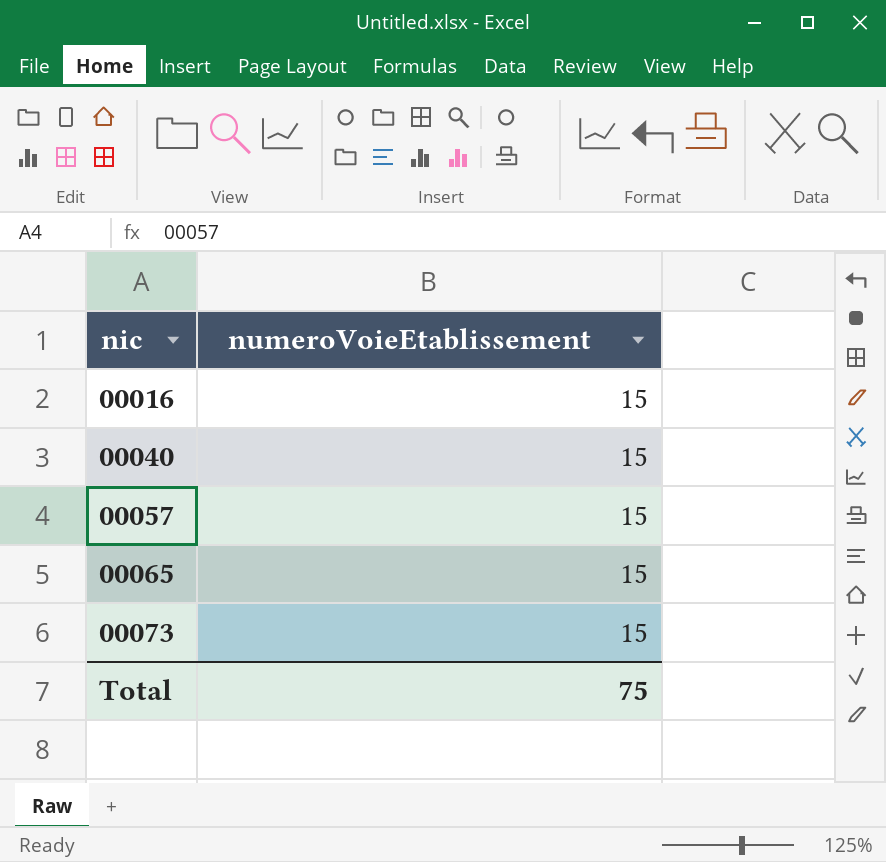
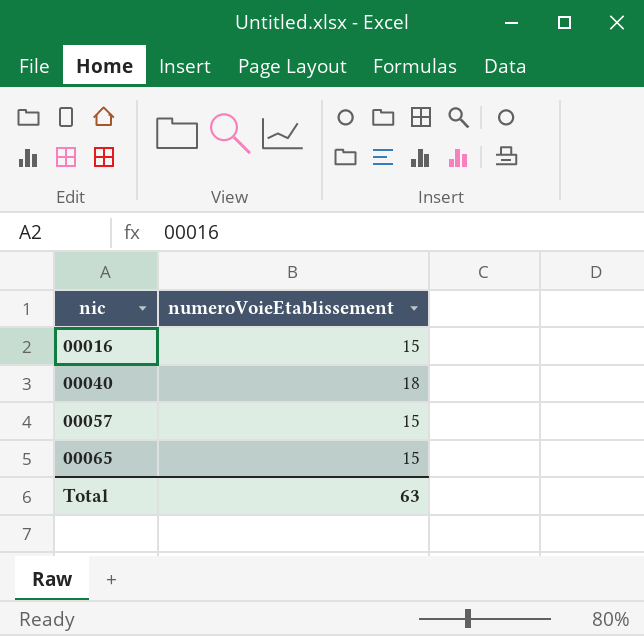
row 00073: 15 -> none
00040 | numeroVoieEtablissement: 15 -> 18
Total | numeroVoieEtablissement: 75 -> 63

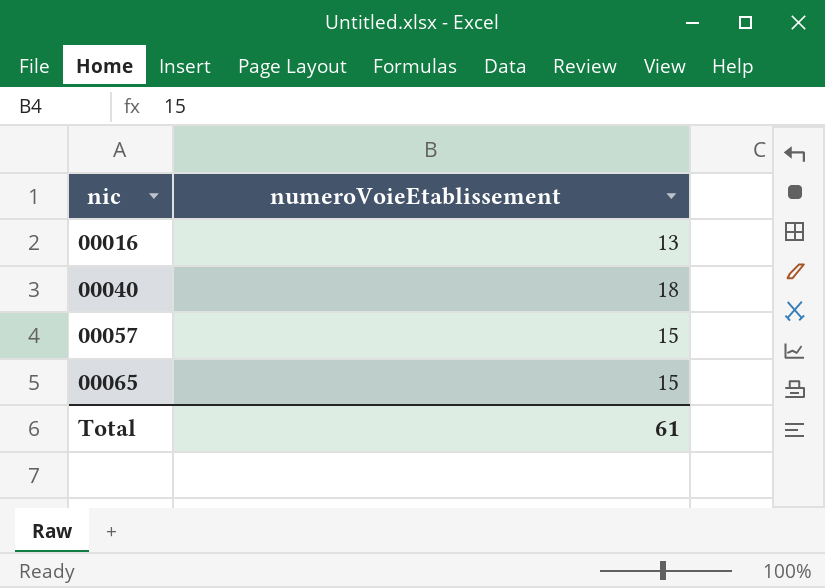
00016 | numeroVoieEtablissement: 15 -> 13
Total | numeroVoieEtablissement: 63 -> 61

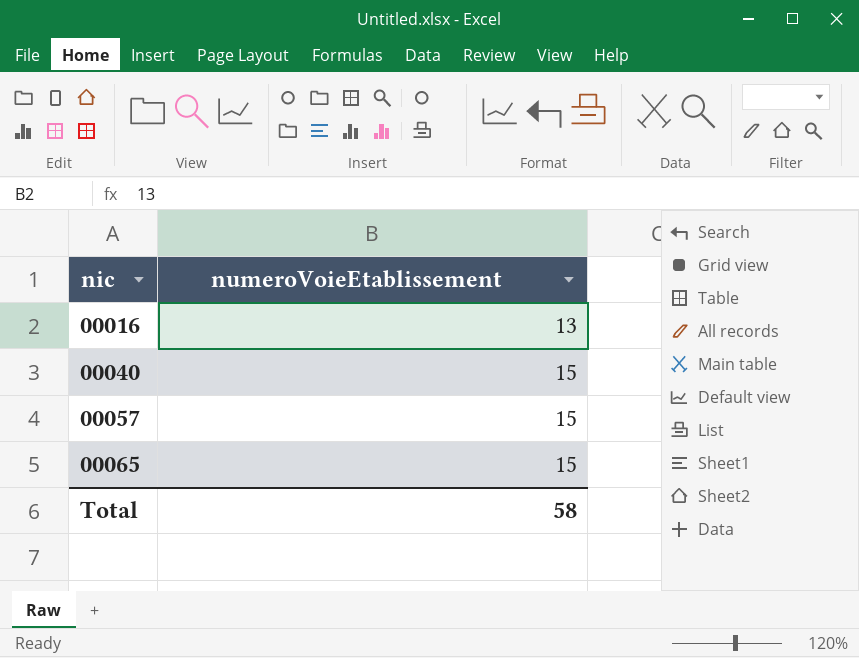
00040 | numeroVoieEtablissement: 18 -> 15
Total | numeroVoieEtablissement: 61 -> 58

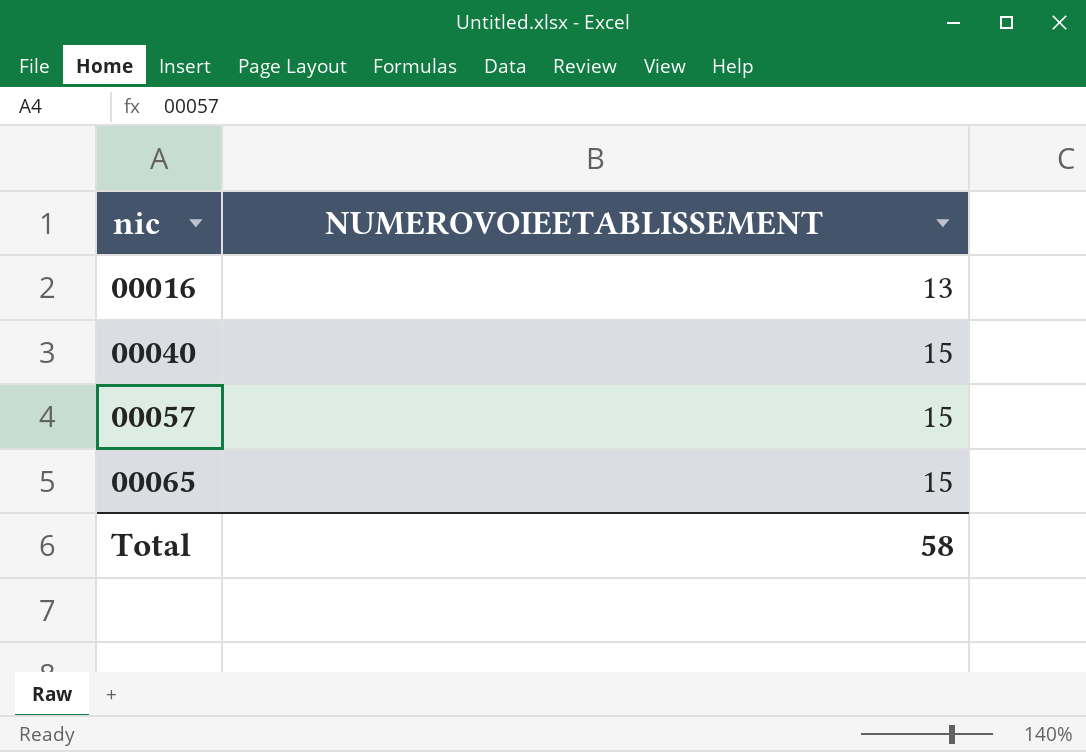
column name: numeroVoieEtablissement -> NUMEROVOIEETABLISSEMENT

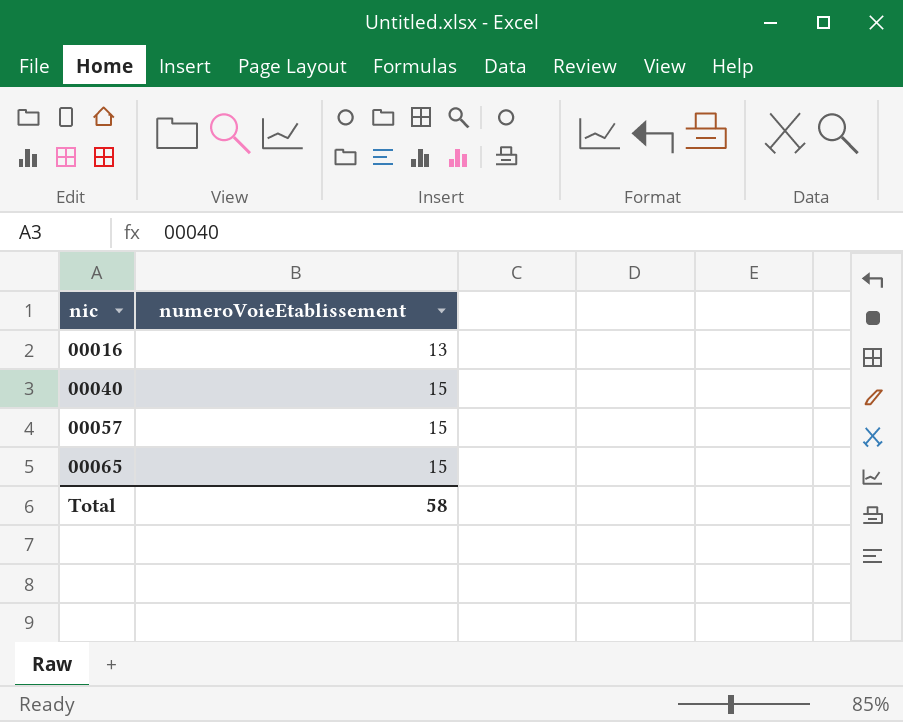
column name: NUMEROVOIEETABLISSEMENT -> numeroVoieEtablissement

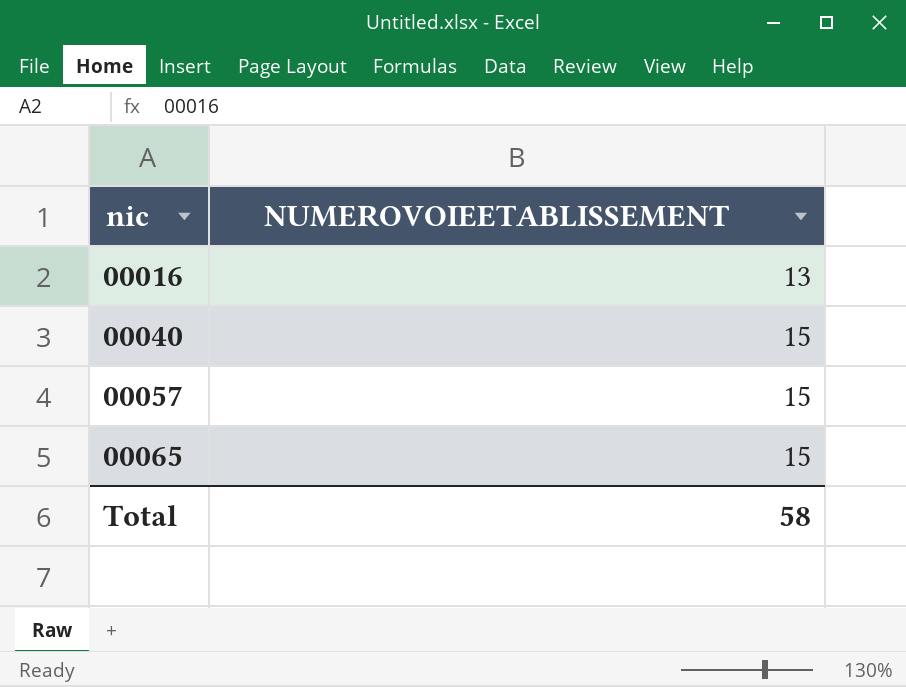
column name: numeroVoieEtablissement -> NUMEROVOIEETABLISSEMENT

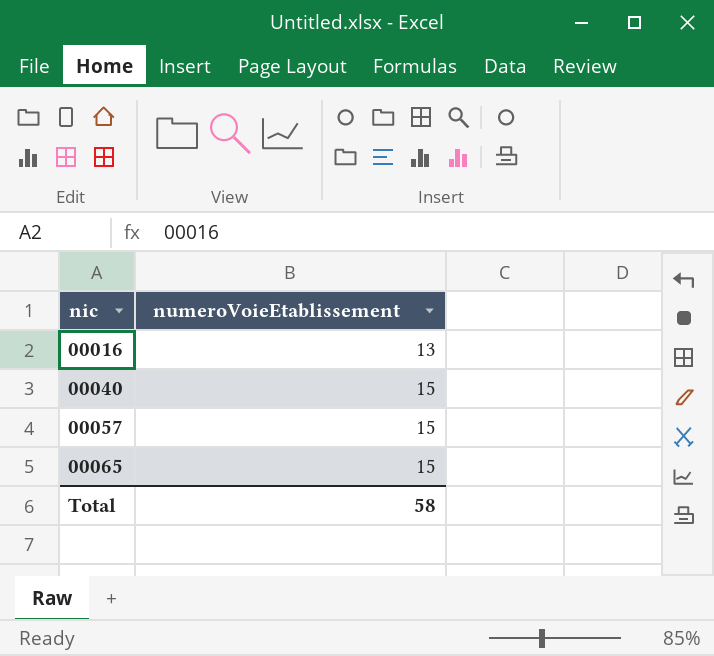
column name: NUMEROVOIEETABLISSEMENT -> numeroVoieEtablissement

